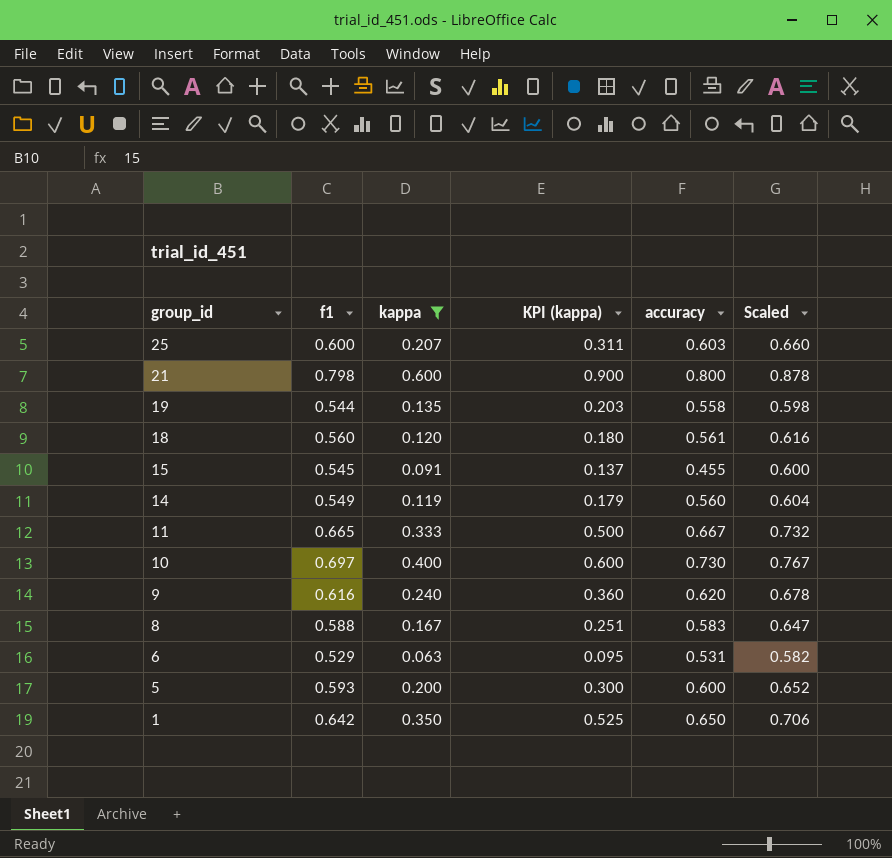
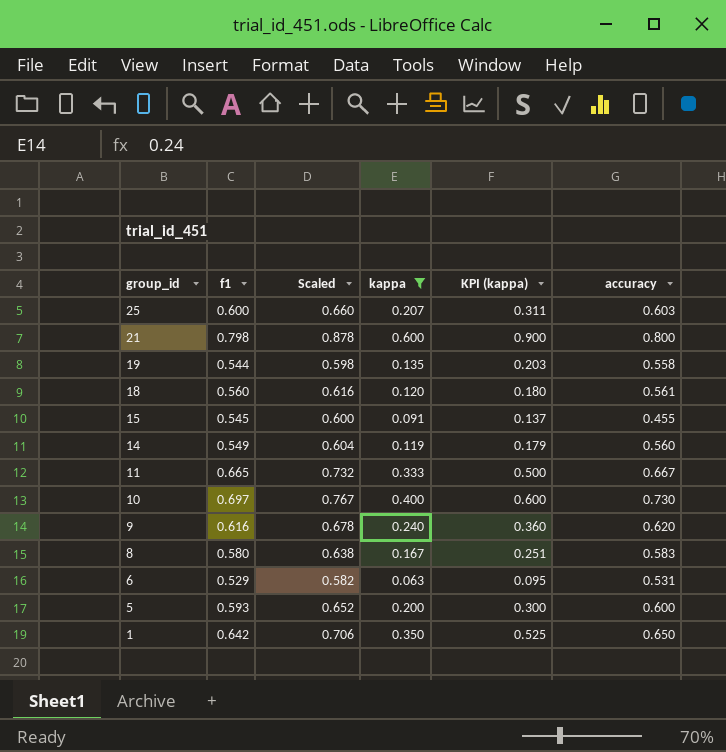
column Scaled | position: 6 -> 3
8 | f1: 0.588 -> 0.580
8 | Scaled: 0.647 -> 0.638

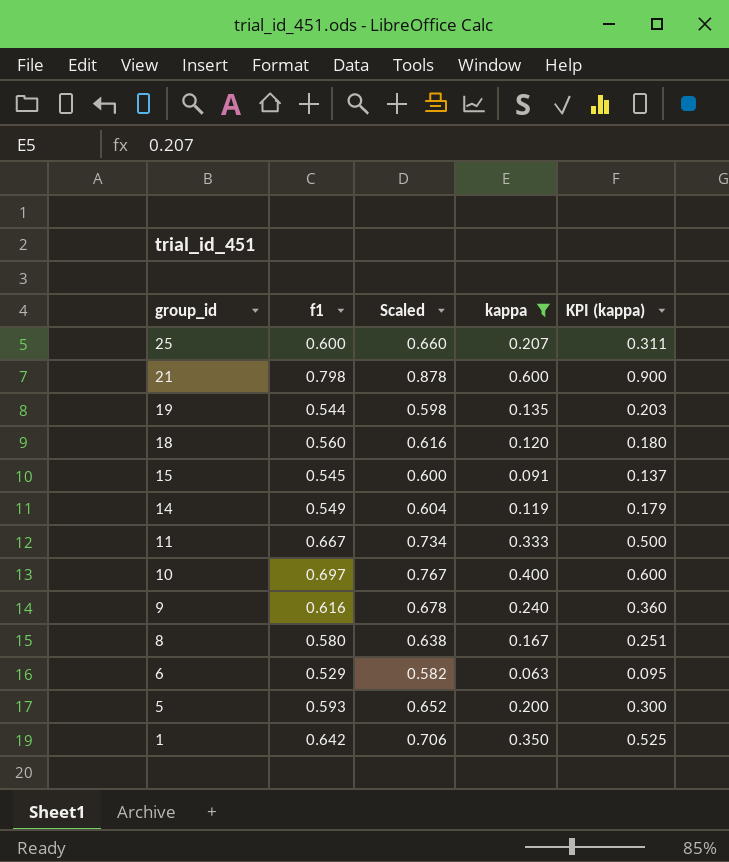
column accuracy | position: 6 -> none
11 | f1: 0.665 -> 0.667
11 | Scaled: 0.732 -> 0.734

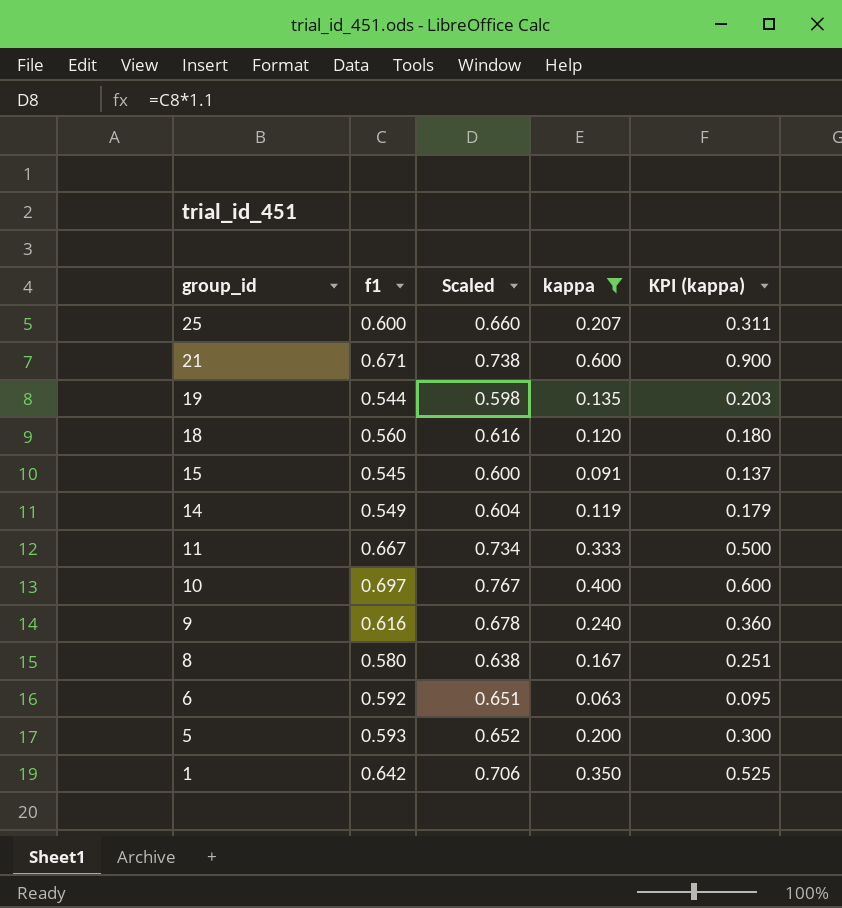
21 | f1: 0.798 -> 0.671
21 | Scaled: 0.878 -> 0.738
6 | f1: 0.529 -> 0.592
6 | Scaled: 0.582 -> 0.651

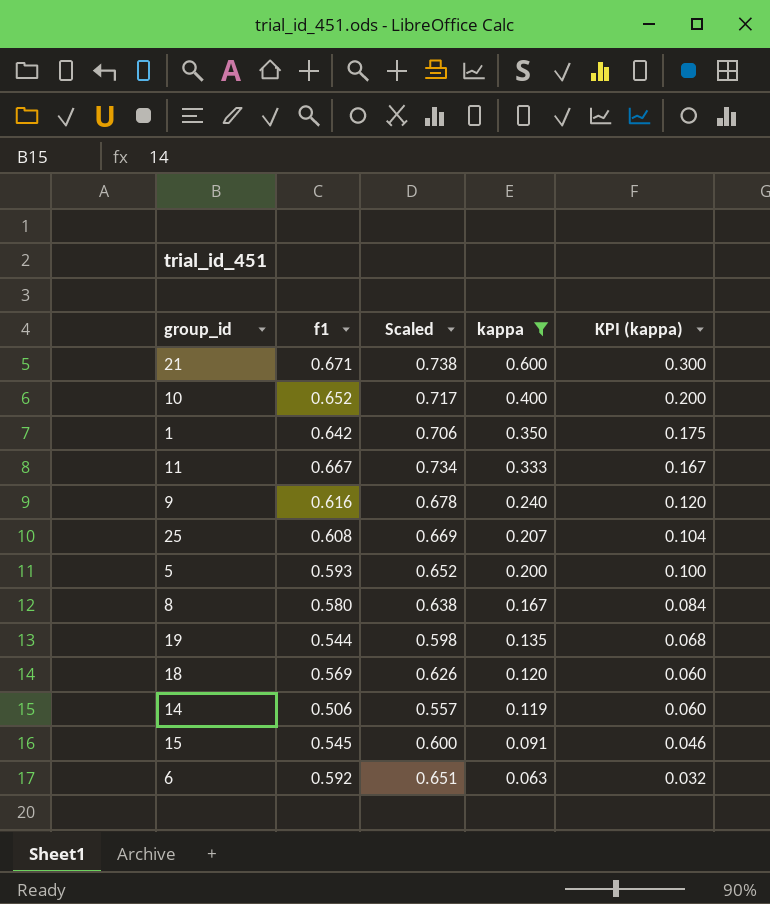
row order: group_id descending -> kappa descending
column KPI (kappa) | formula: [kappa] * 1.5 -> [kappa] * 0.5
10 | f1: 0.697 -> 0.652
10 | Scaled: 0.767 -> 0.717
25 | f1: 0.600 -> 0.608
25 | Scaled: 0.660 -> 0.669
18 | f1: 0.560 -> 0.569
18 | Scaled: 0.616 -> 0.626
14 | f1: 0.549 -> 0.506
14 | Scaled: 0.604 -> 0.557

